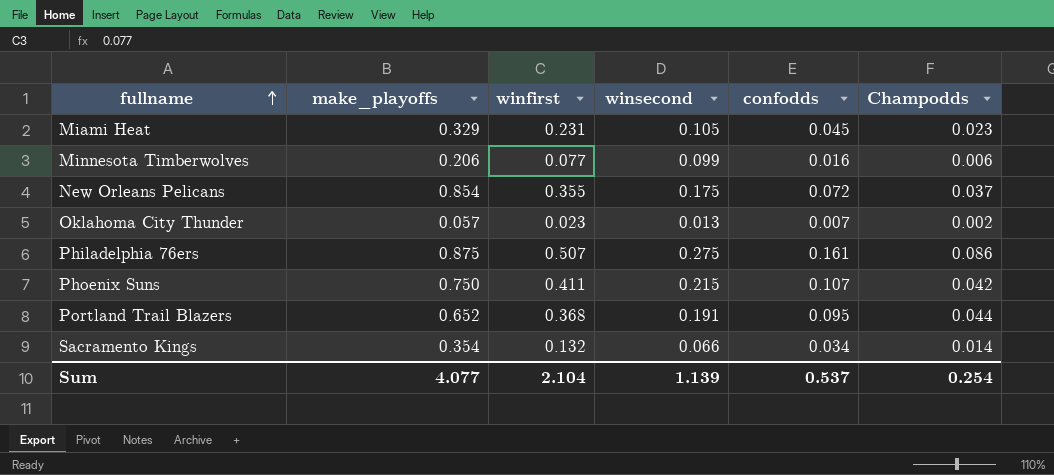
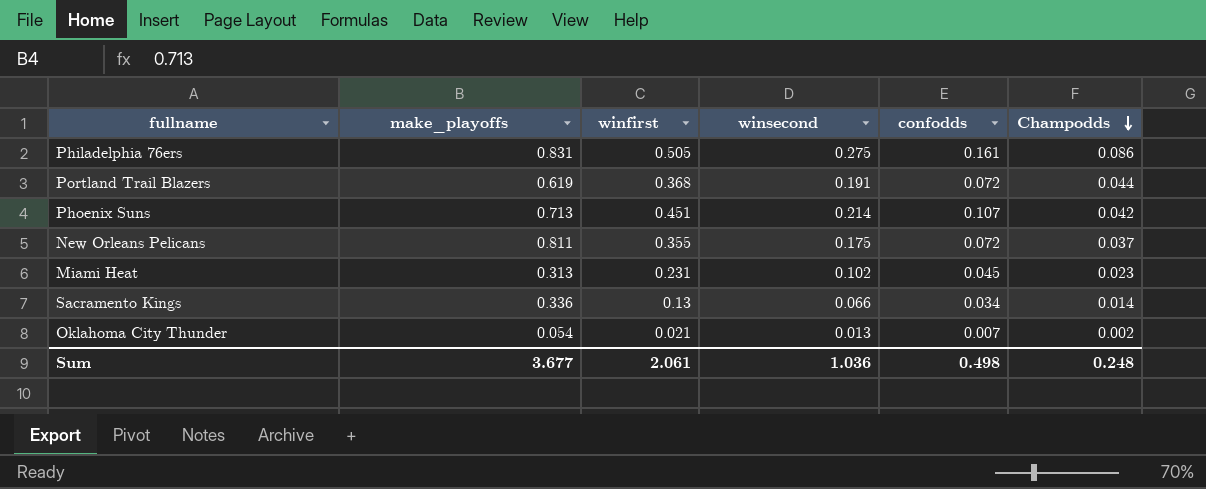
row order: fullname ascending -> Champodds descending
row Minnesota Timberwolves: 0.206 | 0.077 | 0.099 | 0.016 | 0.006 -> none
Philadelphia 76ers | make_playoffs: 0.875 -> 0.831
Philadelphia 76ers | winfirst: 0.507 -> 0.505
Portland Trail Blazers | make_playoffs: 0.652 -> 0.619
Portland Trail Blazers | confodds: 0.095 -> 0.072
Phoenix Suns | make_playoffs: 0.750 -> 0.713
Phoenix Suns | winfirst: 0.411 -> 0.451
Phoenix Suns | winsecond: 0.215 -> 0.214
New Orleans Pelicans | make_playoffs: 0.854 -> 0.811
Miami Heat | make_playoffs: 0.329 -> 0.313
Miami Heat | winsecond: 0.105 -> 0.102
Sacramento Kings | make_playoffs: 0.354 -> 0.336
Sacramento Kings | winfirst: 0.132 -> 0.13
Oklahoma City Thunder | make_playoffs: 0.057 -> 0.054
Oklahoma City Thunder | winfirst: 0.023 -> 0.021
Sum | make_playoffs: 4.077 -> 3.677
Sum | winfirst: 2.104 -> 2.061
Sum | winsecond: 1.139 -> 1.036
Sum | confodds: 0.537 -> 0.498
Sum | Champodds: 0.254 -> 0.248

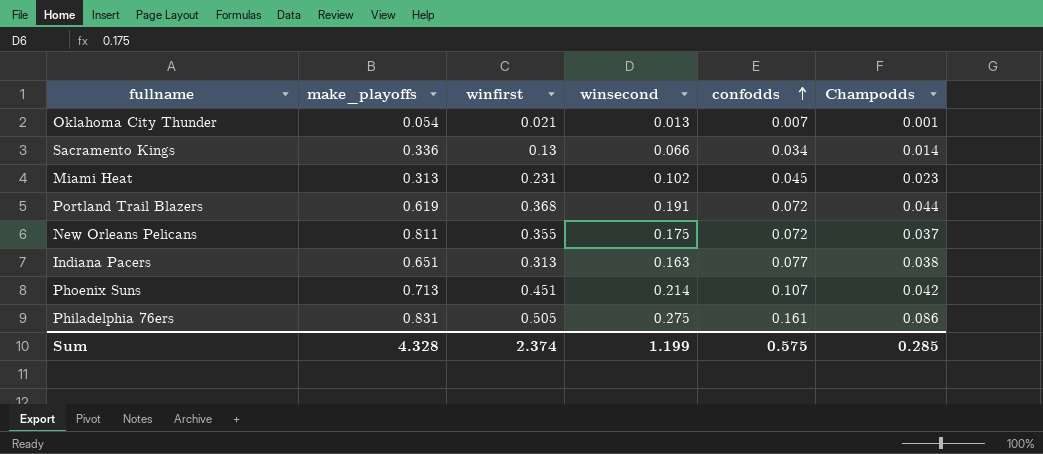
row order: Champodds descending -> confodds ascending
Oklahoma City Thunder | Champodds: 0.002 -> 0.001
row Indiana Pacers: none -> 0.651 | 0.313 | 0.163 | 0.077 | 0.038
Sum | make_playoffs: 3.677 -> 4.328
Sum | winfirst: 2.061 -> 2.374
Sum | winsecond: 1.036 -> 1.199
Sum | confodds: 0.498 -> 0.575
Sum | Champodds: 0.248 -> 0.285

